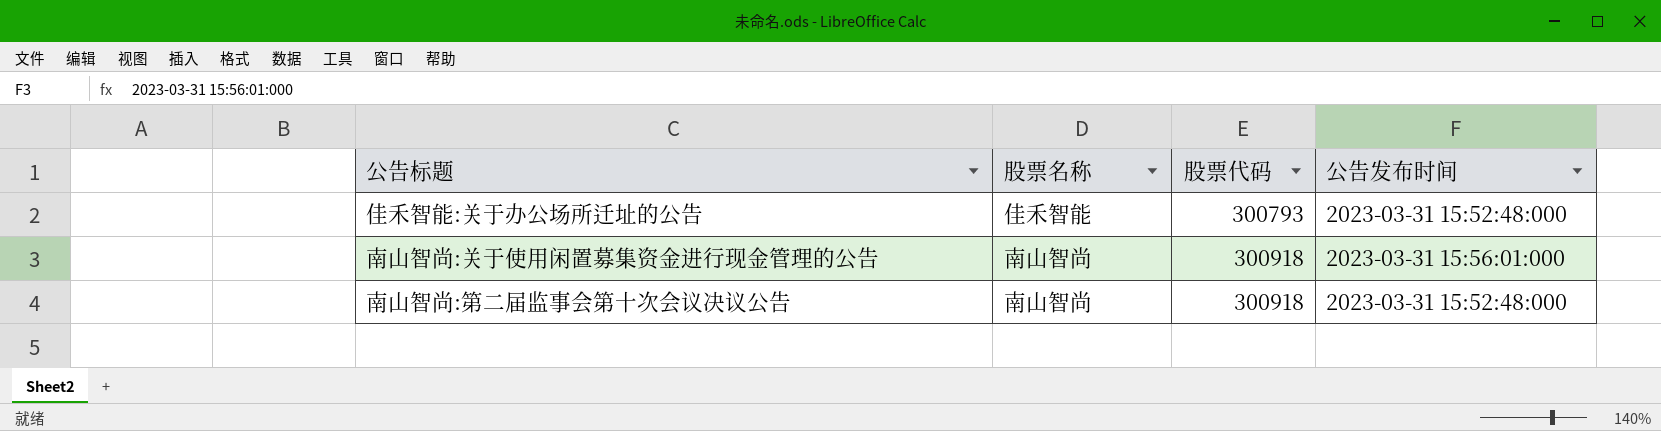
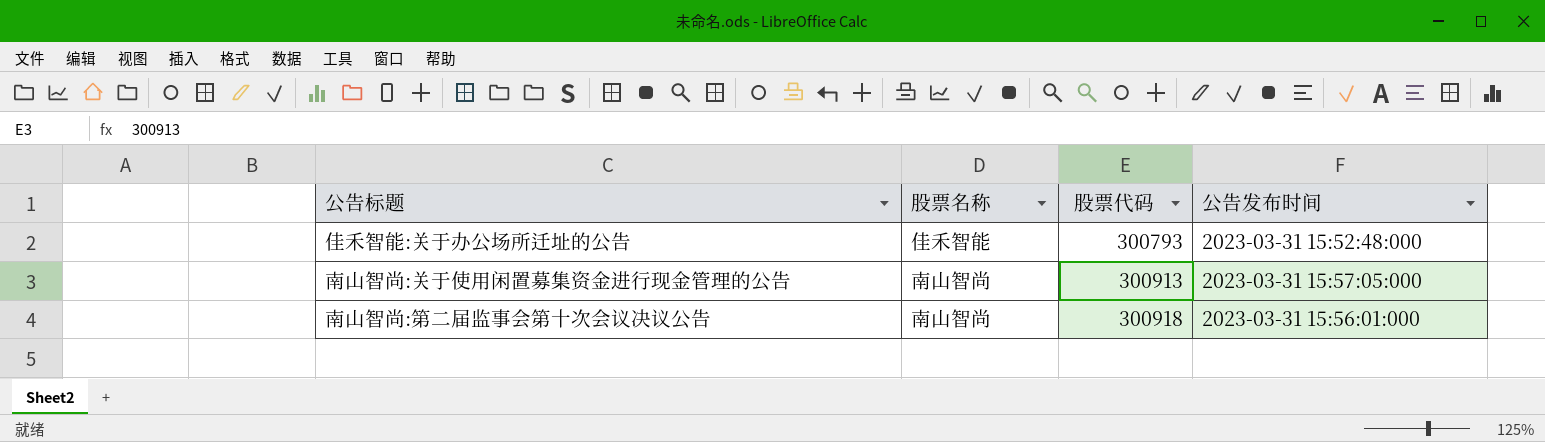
南山智尚:关于使用闲置募集资金进行现金管理的公告 | 股票代码: 300918 -> 300913
南山智尚:关于使用闲置募集资金进行现金管理的公告 | 公告发布时间: 2023-03-31 15:56:01:000 -> 2023-03-31 15:57:05:000
南山智尚:第二届监事会第十次会议决议公告 | 公告发布时间: 2023-03-31 15:52:48:000 -> 2023-03-31 15:56:01:000

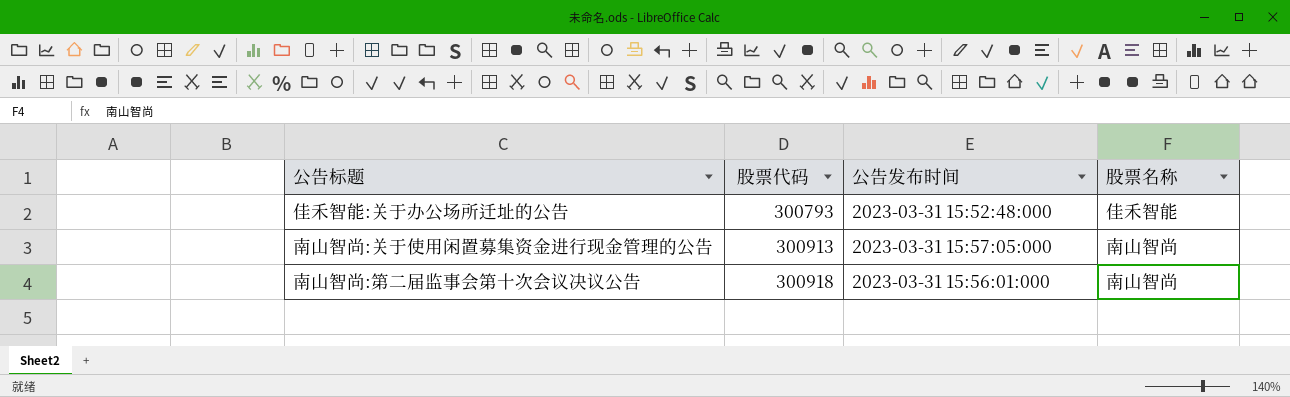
column 股票名称 | position: 2 -> 4

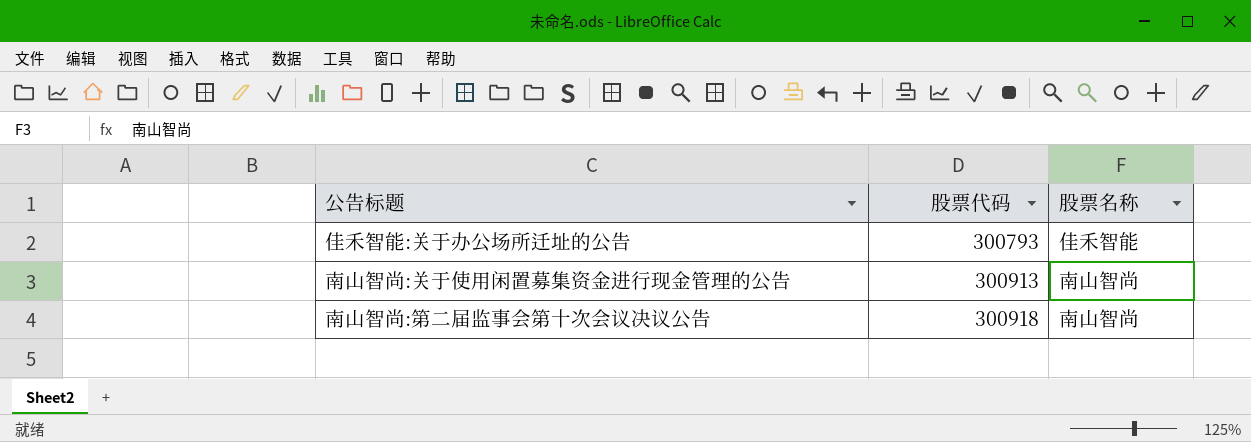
column 公告发布时间 | position: 3 -> none

